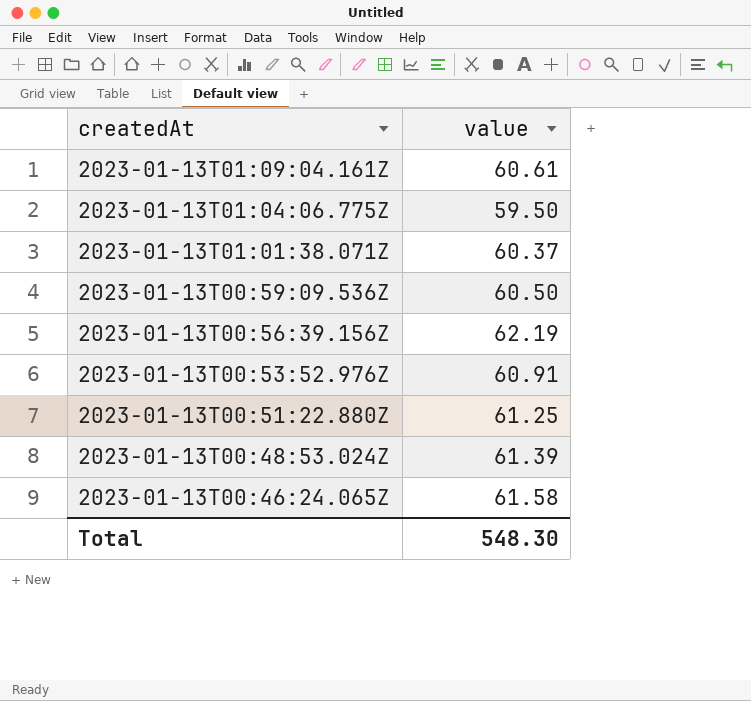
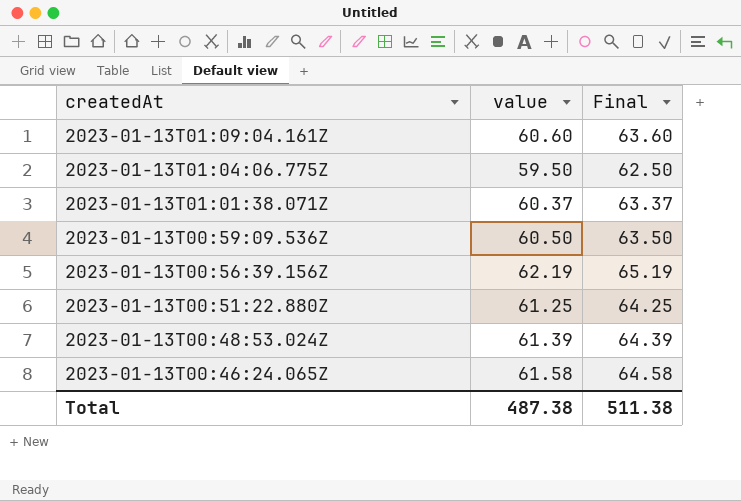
column Final | formula: none -> [value] + 3
row 2023-01-13T00:53:52.976Z: 60.91 -> none
2023-01-13T01:09:04.161Z | value: 60.61 -> 60.60
Total | value: 548.30 -> 487.38

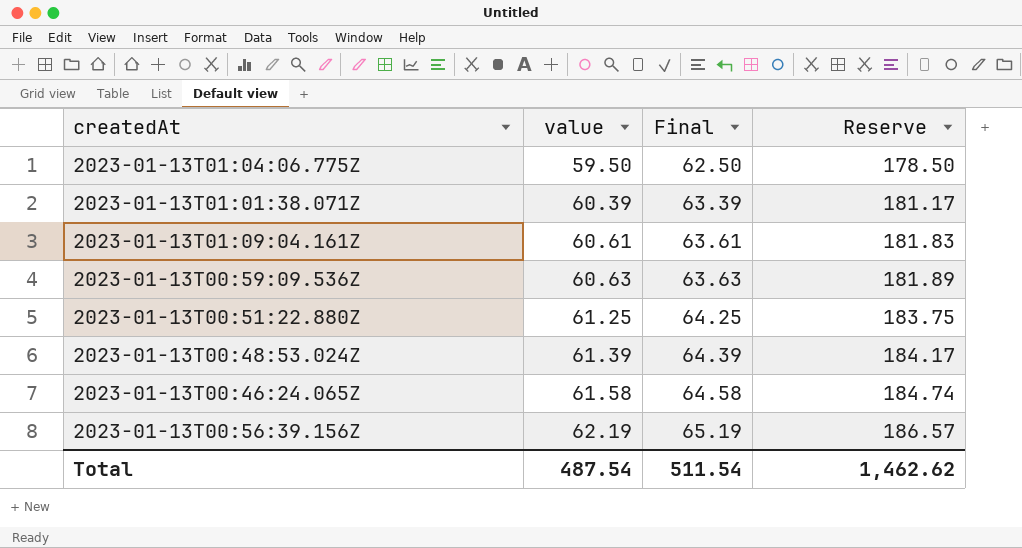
row order: createdAt descending -> value ascending
column Reserve | formula: none -> [value] * 3
2023-01-13T01:01:38.071Z | value: 60.37 -> 60.39
2023-01-13T01:01:38.071Z | Final: 63.37 -> 63.39
2023-01-13T01:09:04.161Z | value: 60.60 -> 60.61
2023-01-13T01:09:04.161Z | Final: 63.60 -> 63.61
2023-01-13T00:59:09.536Z | value: 60.50 -> 60.63
2023-01-13T00:59:09.536Z | Final: 63.50 -> 63.63
Total | value: 487.38 -> 487.54
Total | Final: 511.38 -> 511.54

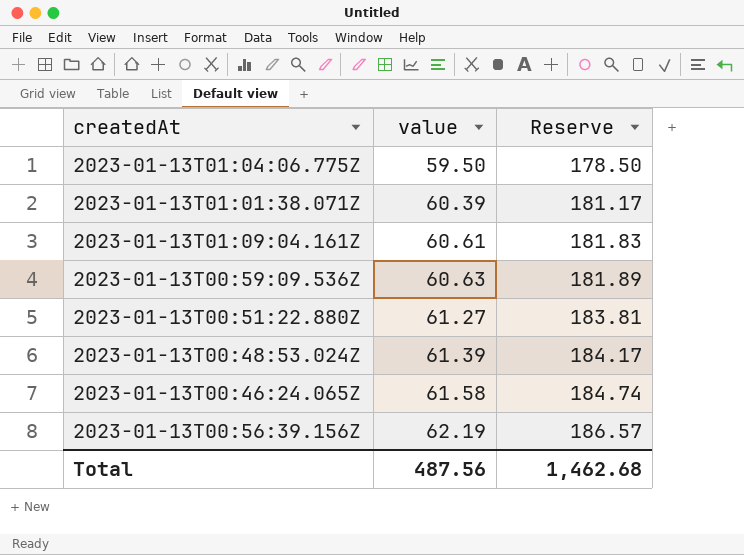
column Final | formula: [value] + 3 -> none
2023-01-13T00:51:22.880Z | value: 61.25 -> 61.27
2023-01-13T00:51:22.880Z | Reserve: 183.75 -> 183.81
Total | value: 487.54 -> 487.56
Total | Reserve: 1,462.62 -> 1,462.68

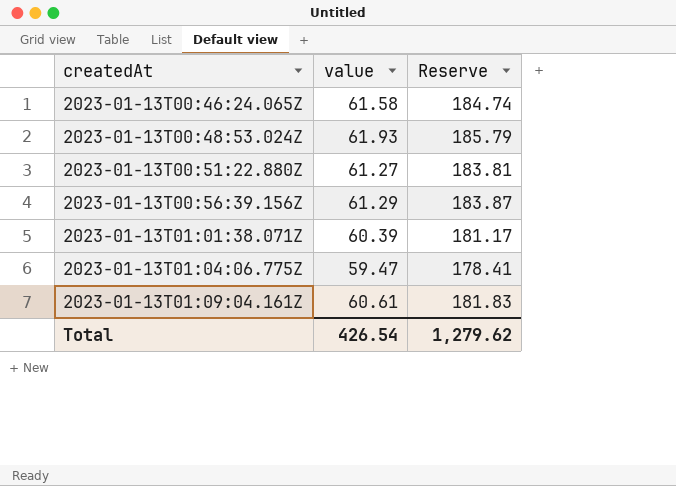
row order: value ascending -> createdAt ascending
row 2023-01-13T00:59:09.536Z: 60.63 | 181.89 -> none
2023-01-13T00:48:53.024Z | value: 61.39 -> 61.93
2023-01-13T00:48:53.024Z | Reserve: 184.17 -> 185.79
2023-01-13T00:56:39.156Z | value: 62.19 -> 61.29
2023-01-13T00:56:39.156Z | Reserve: 186.57 -> 183.87
2023-01-13T01:04:06.775Z | value: 59.50 -> 59.47
2023-01-13T01:04:06.775Z | Reserve: 178.50 -> 178.41
Total | value: 487.56 -> 426.54
Total | Reserve: 1,462.68 -> 1,279.62

